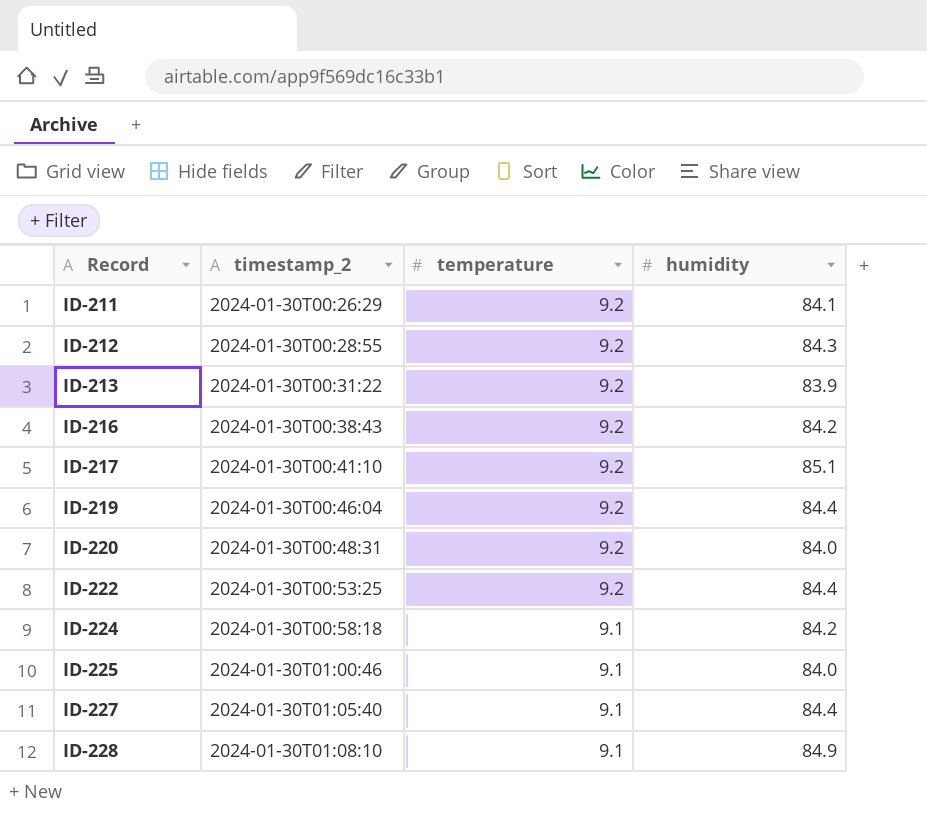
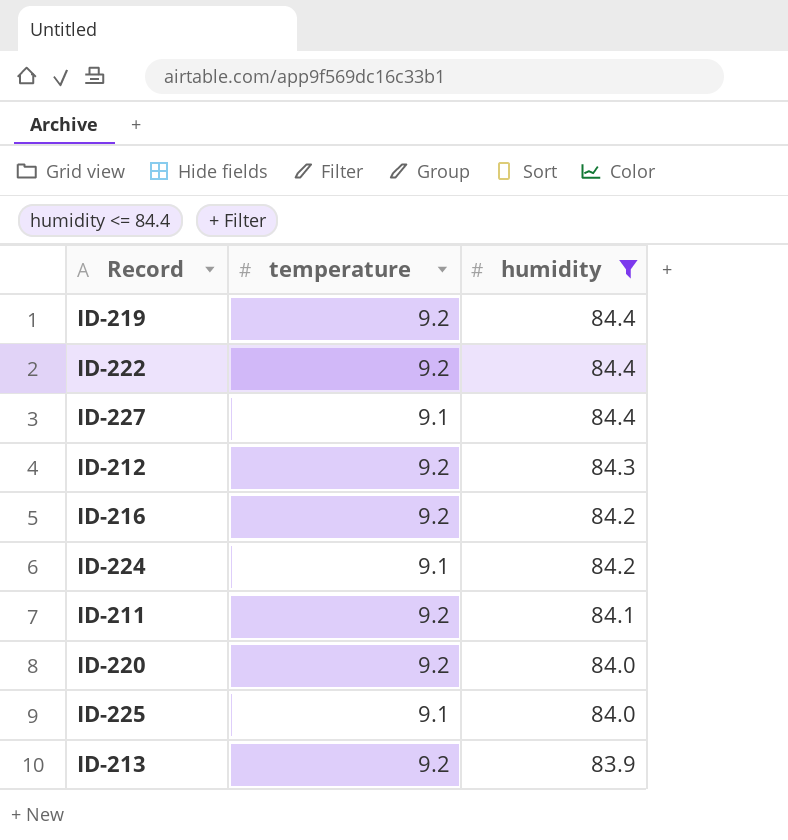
filter: none -> humidity <= 84.4
row order: Record ascending -> humidity descending
column timestamp_2 | position: 2 -> none

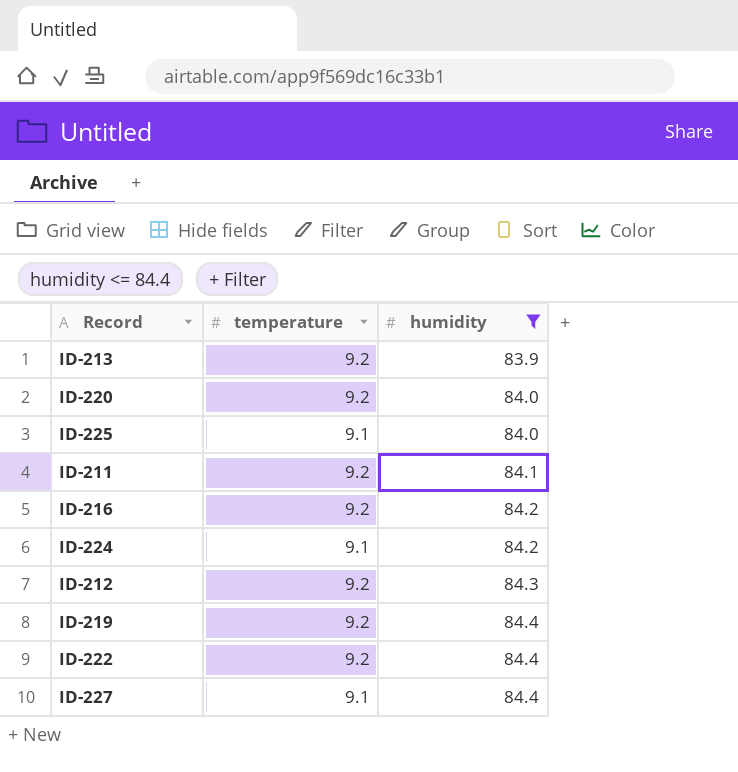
row order: humidity descending -> humidity ascending

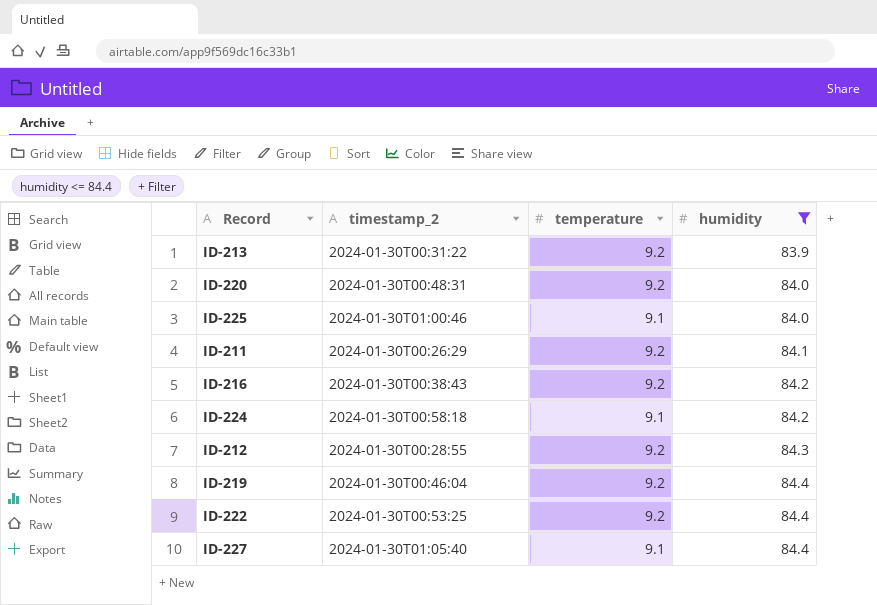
column timestamp_2 | position: none -> 2

